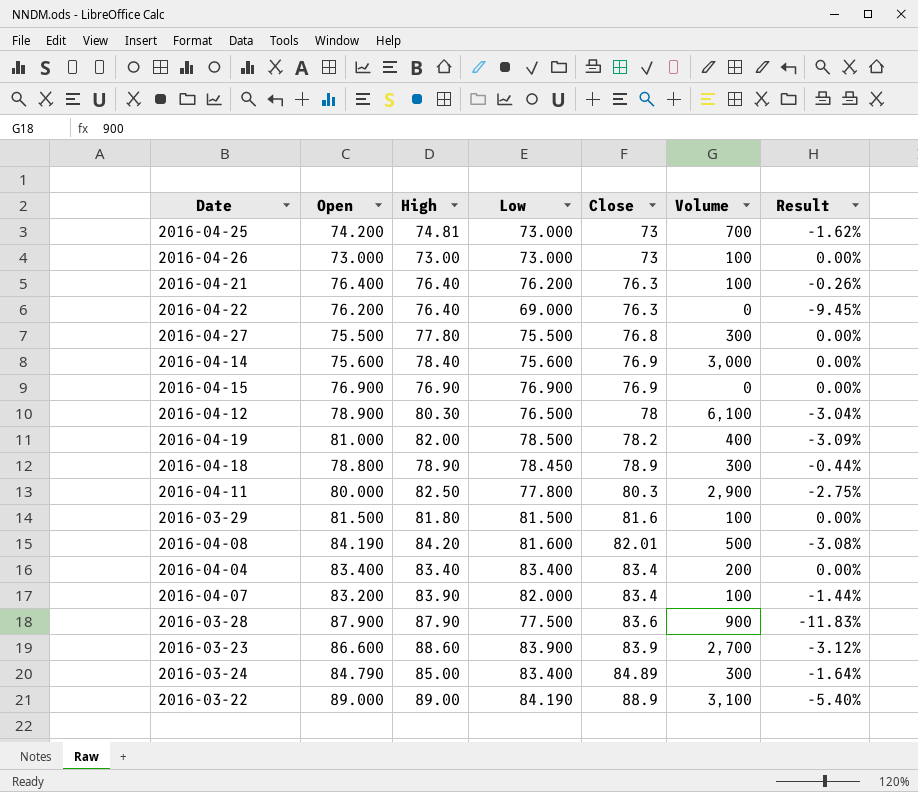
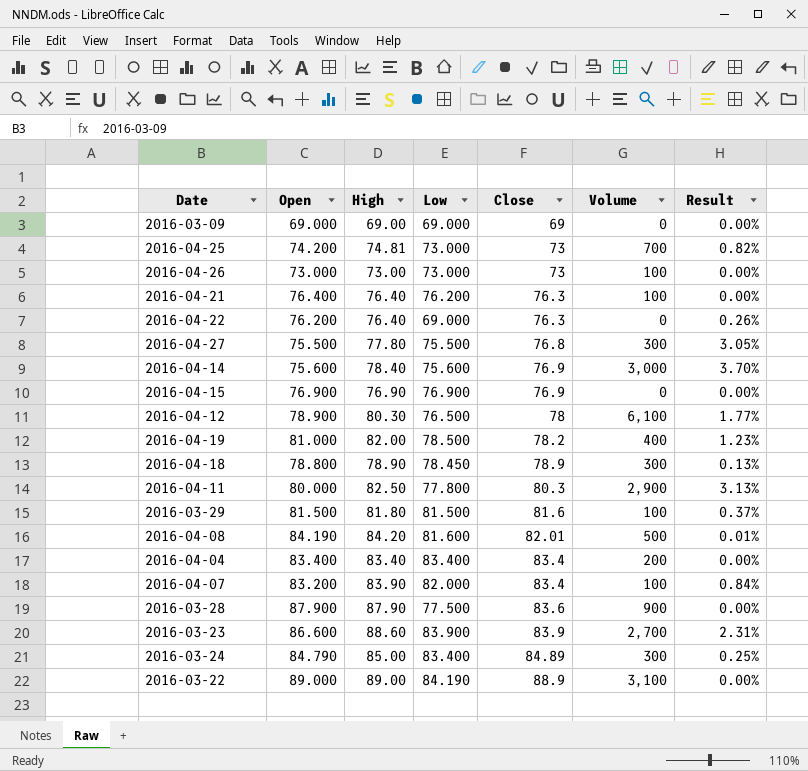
column Result | formula: ([Low] - [Open]) / [Open] -> ([High] - [Open]) / [Open]
row 2016-03-09: none -> 69.000 | 69.00 | 69.000 | 69 | 0 | 0.00%

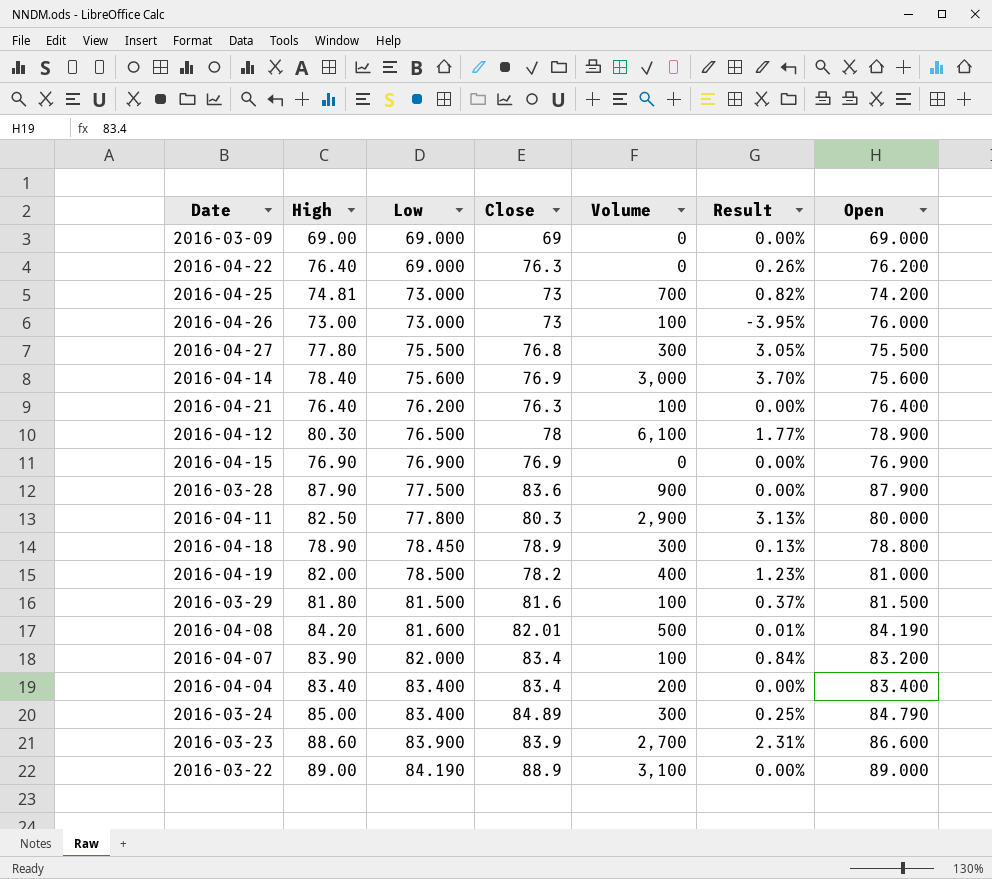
row order: Close ascending -> Low ascending
column Open | position: 2 -> 7
2016-04-26 | Result: 0.00% -> -3.95%
2016-04-26 | Open: 73.000 -> 76.000

